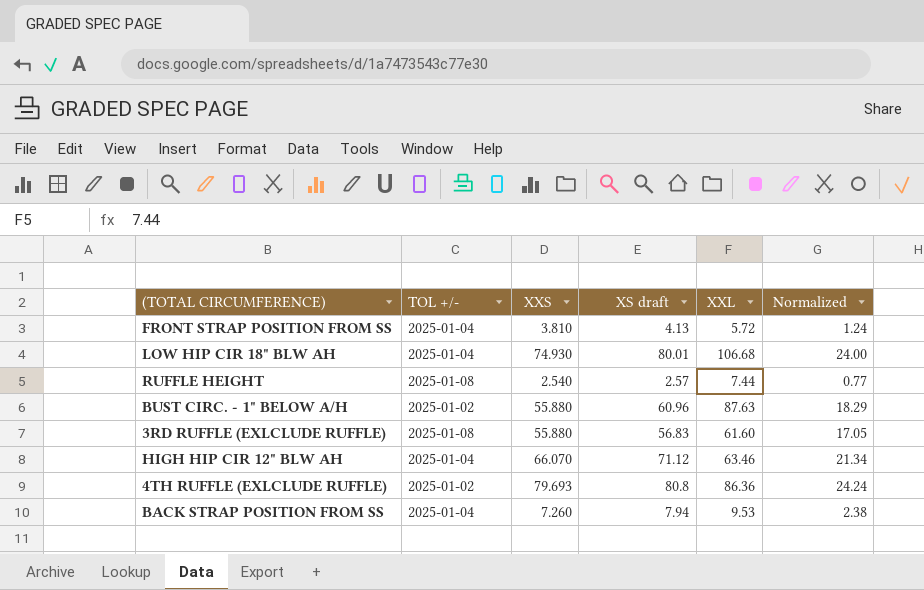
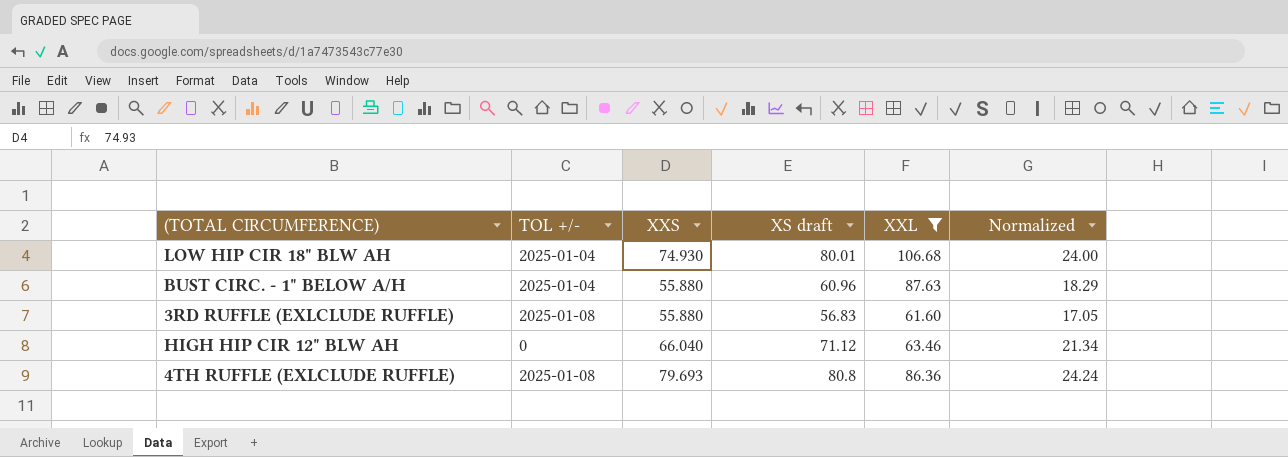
filter: none -> XXL >= 61.60
BUST CIRC. - 1" BELOW A/H | TOL +/-: 2025-01-02 -> 2025-01-04
HIGH HIP CIR 12" BLW AH | TOL +/-: 2025-01-04 -> 0
HIGH HIP CIR 12" BLW AH | XXS: 66.070 -> 66.040
4TH RUFFLE (EXLCLUDE RUFFLE) | TOL +/-: 2025-01-02 -> 2025-01-08

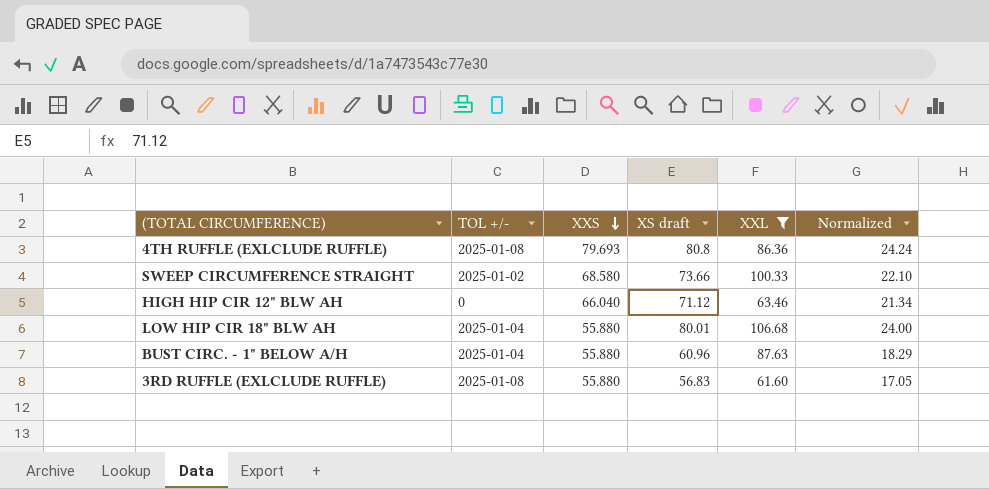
row order: none -> XXS descending
row SWEEP CIRCUMFERENCE STRAIGHT: none -> 2025-01-02 | 68.580 | 73.66 | 100.33 | 22.10
LOW HIP CIR 18" BLW AH | XXS: 74.930 -> 55.880

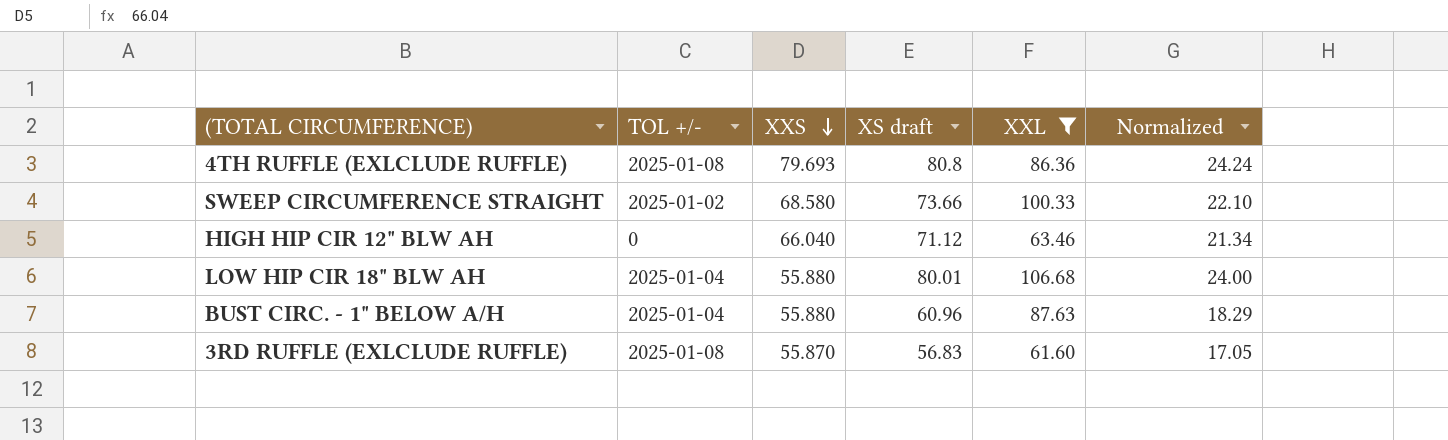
3RD RUFFLE (EXLCLUDE RUFFLE) | XXS: 55.880 -> 55.870

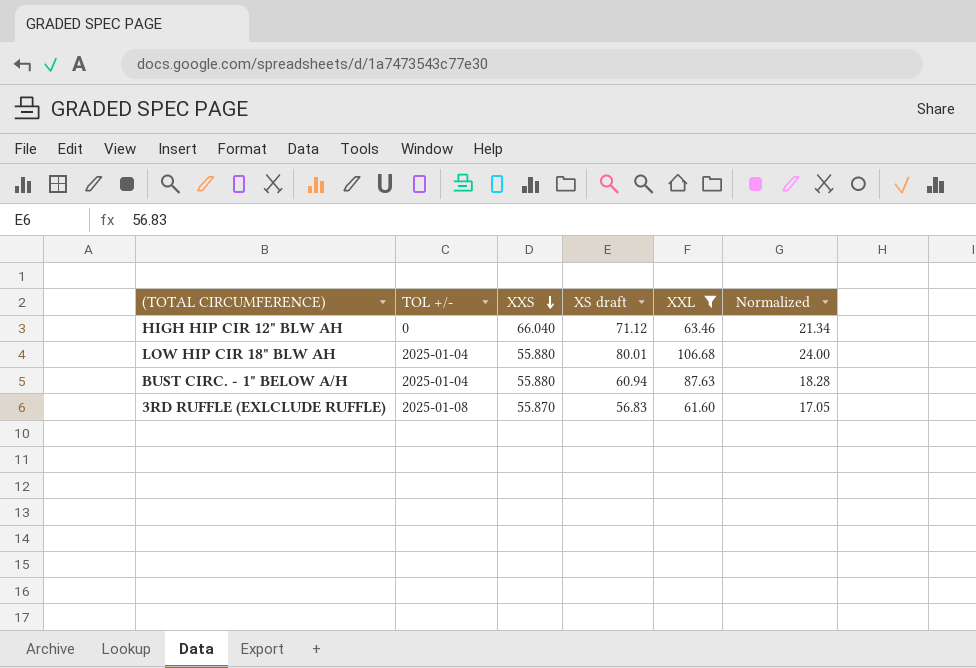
row 4TH RUFFLE (EXLCLUDE RUFFLE): 2025-01-08 | 79.693 | 80.8 | 86.36 | 24.24 -> none
row SWEEP CIRCUMFERENCE STRAIGHT: 2025-01-02 | 68.580 | 73.66 | 100.33 | 22.10 -> none
BUST CIRC. - 1" BELOW A/H | XS draft: 60.96 -> 60.94
BUST CIRC. - 1" BELOW A/H | Normalized: 18.29 -> 18.28

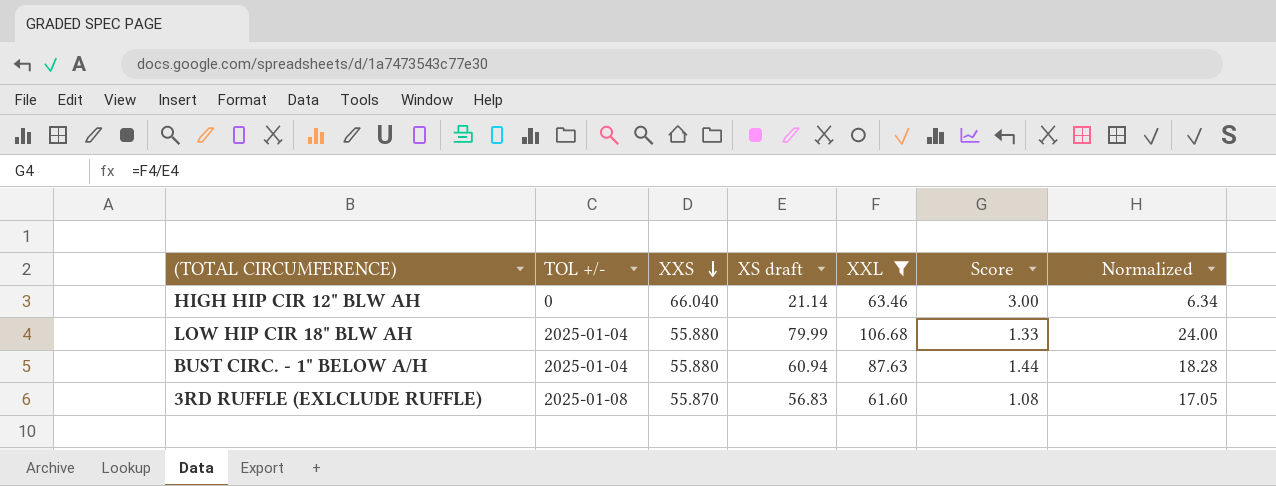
column Score | formula: none -> [XXL] / [XS draft]
HIGH HIP CIR 12" BLW AH | XS draft: 71.12 -> 21.14
HIGH HIP CIR 12" BLW AH | Normalized: 21.34 -> 6.34
LOW HIP CIR 18" BLW AH | XS draft: 80.01 -> 79.99

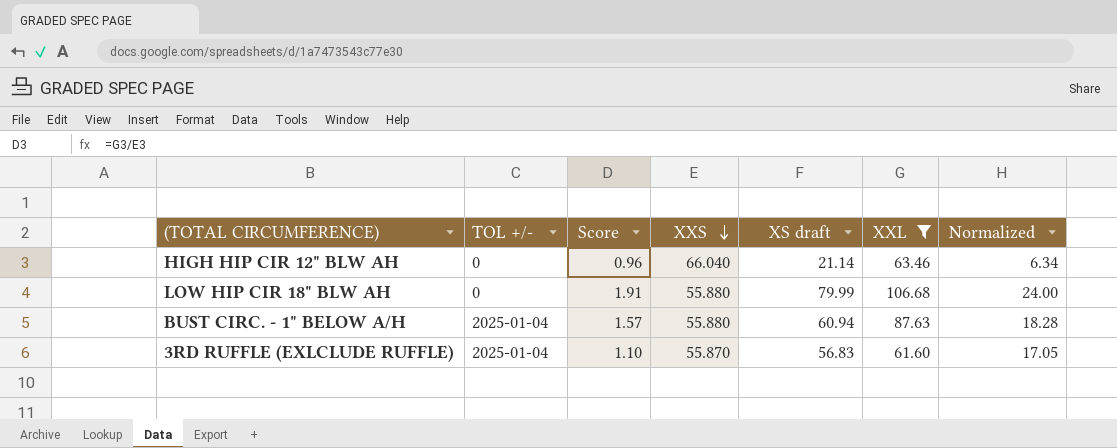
column Score | formula: [XXL] / [XS draft] -> [XXL] / [XXS]
column Score | position: 6 -> 3
LOW HIP CIR 18" BLW AH | TOL +/-: 2025-01-04 -> 0
3RD RUFFLE (EXLCLUDE RUFFLE) | TOL +/-: 2025-01-08 -> 2025-01-04

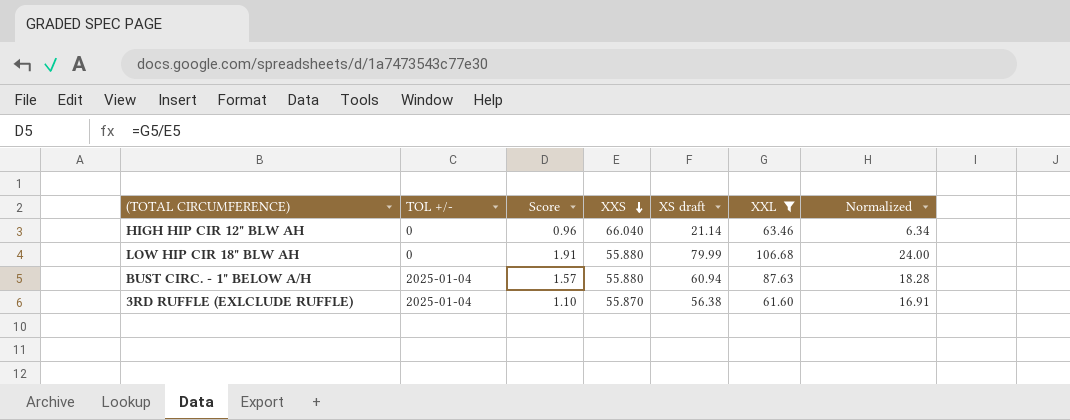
3RD RUFFLE (EXLCLUDE RUFFLE) | XS draft: 56.83 -> 56.38
3RD RUFFLE (EXLCLUDE RUFFLE) | Normalized: 17.05 -> 16.91

